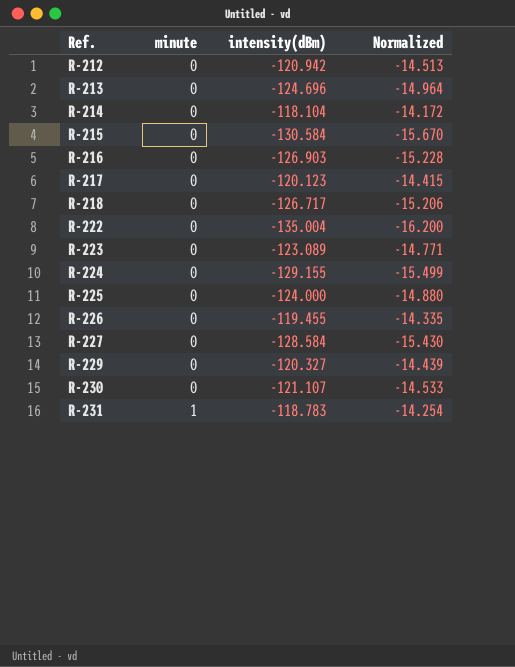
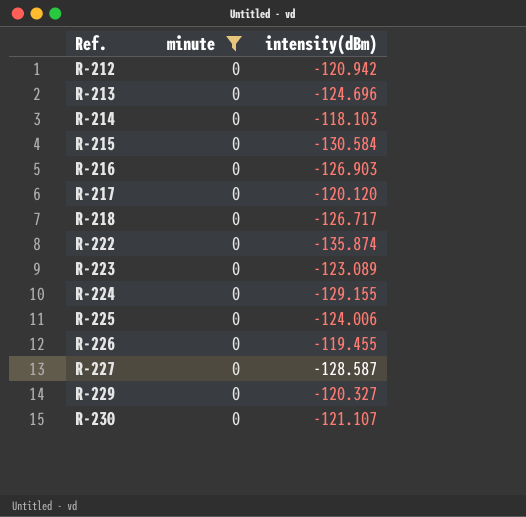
filter: none -> minute = 0
column Normalized | formula: [intensity(dBm)] * 0.12 -> none
R-214 | intensity(dBm): -118.104 -> -118.103
R-217 | intensity(dBm): -120.123 -> -120.120
R-222 | intensity(dBm): -135.004 -> -135.874
R-225 | intensity(dBm): -124.000 -> -124.006
R-227 | intensity(dBm): -128.584 -> -128.587

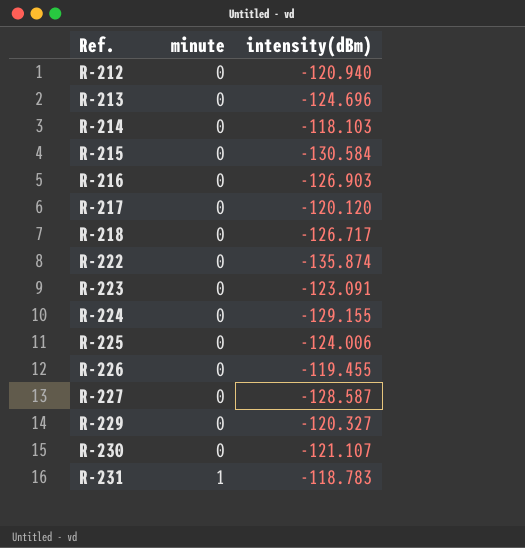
filter: minute = 0 -> none
R-212 | intensity(dBm): -120.942 -> -120.940
R-223 | intensity(dBm): -123.089 -> -123.091

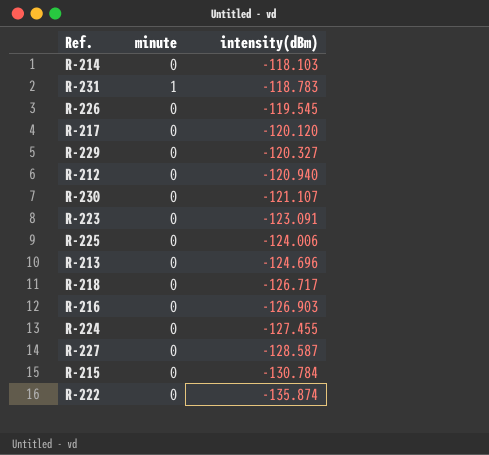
row order: Ref. ascending -> intensity(dBm) descending
R-226 | intensity(dBm): -119.455 -> -119.545
R-224 | intensity(dBm): -129.155 -> -127.455
R-215 | intensity(dBm): -130.584 -> -130.784

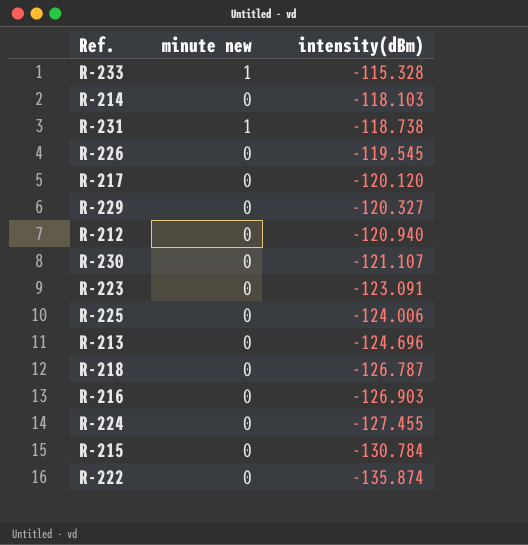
column name: minute -> minute new
row R-227: 0 | -128.587 -> none
row R-233: none -> 1 | -115.328
R-231 | intensity(dBm): -118.783 -> -118.738
R-218 | intensity(dBm): -126.717 -> -126.787

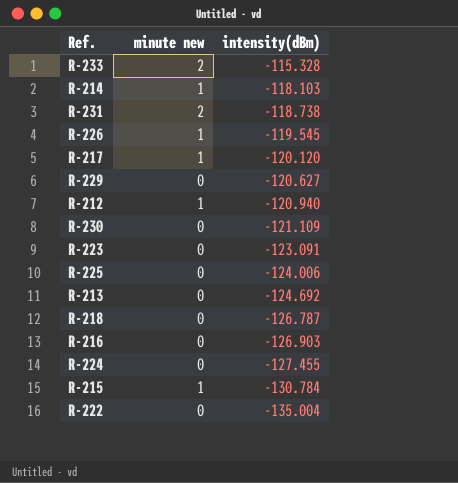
R-233 | minute new: 1 -> 2
R-214 | minute new: 0 -> 1
R-231 | minute new: 1 -> 2
R-226 | minute new: 0 -> 1
R-217 | minute new: 0 -> 1
R-229 | intensity(dBm): -120.327 -> -120.627
R-212 | minute new: 0 -> 1
R-230 | intensity(dBm): -121.107 -> -121.109
R-213 | intensity(dBm): -124.696 -> -124.692
R-215 | minute new: 0 -> 1
R-222 | intensity(dBm): -135.874 -> -135.004

